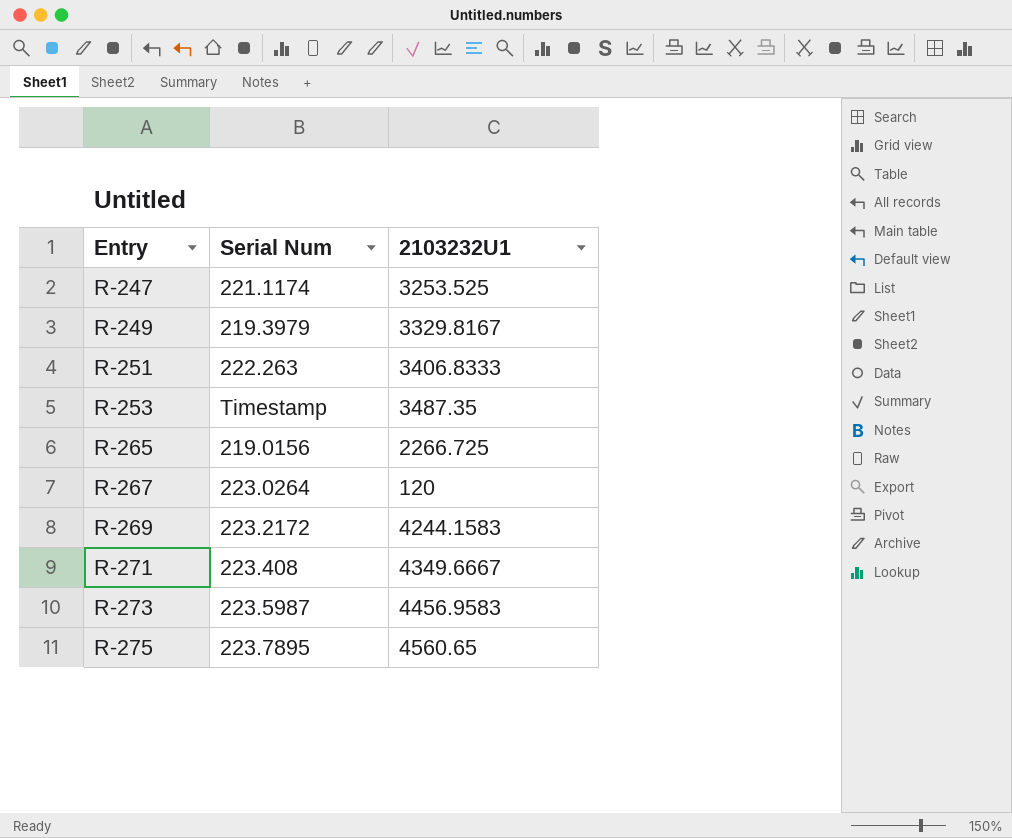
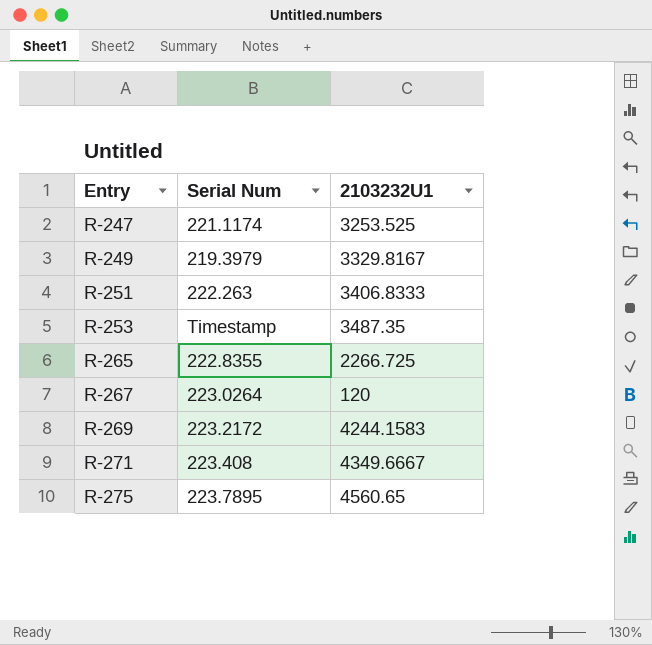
row R-273: 223.5987 | 4456.9583 -> none
R-265 | Serial Num: 219.0156 -> 222.8355

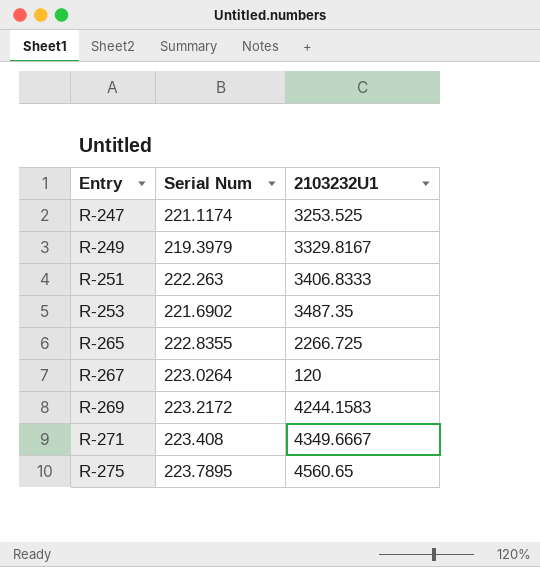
R-253 | Serial Num: Timestamp -> 221.6902

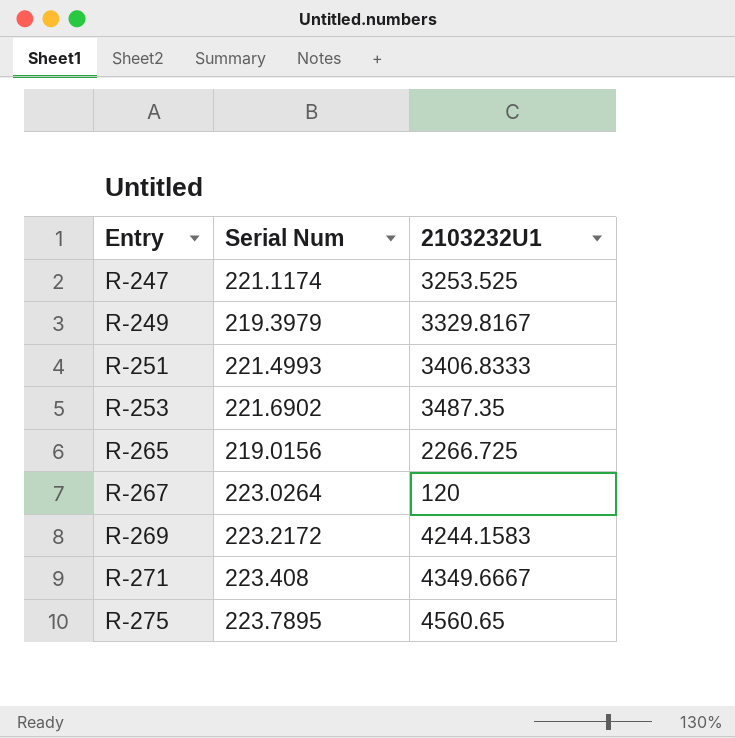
R-251 | Serial Num: 222.263 -> 221.4993
R-265 | Serial Num: 222.8355 -> 219.0156

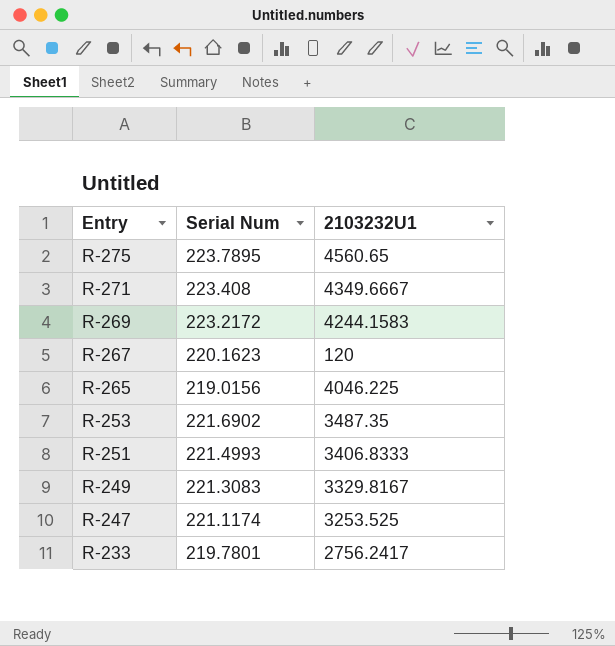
row order: Entry ascending -> Entry descending
R-267 | Serial Num: 223.0264 -> 220.1623
R-265 | 2103232U1: 2266.725 -> 4046.225
R-249 | Serial Num: 219.3979 -> 221.3083
row R-233: none -> 219.7801 | 2756.2417

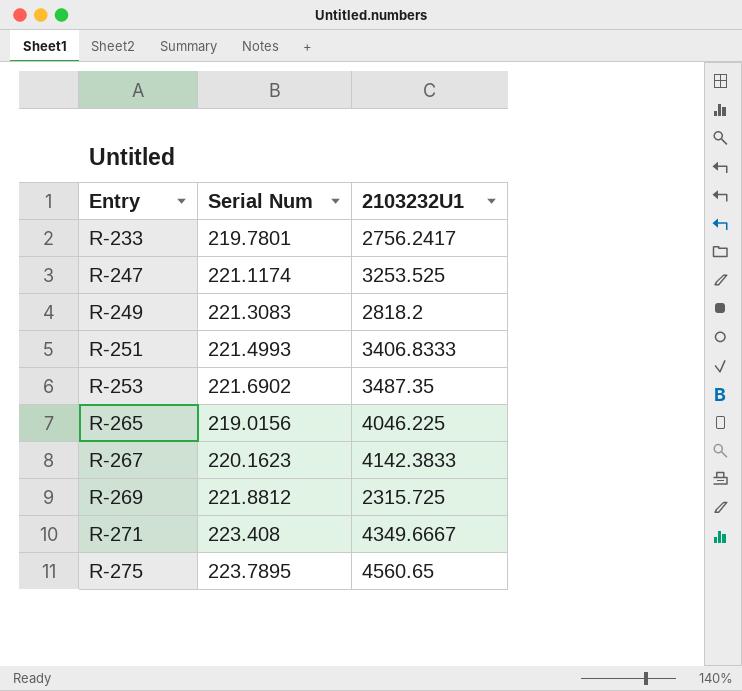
row order: Entry descending -> Entry ascending
R-249 | 2103232U1: 3329.8167 -> 2818.2
R-267 | 2103232U1: 120 -> 4142.3833
R-269 | Serial Num: 223.2172 -> 221.8812
R-269 | 2103232U1: 4244.1583 -> 2315.725

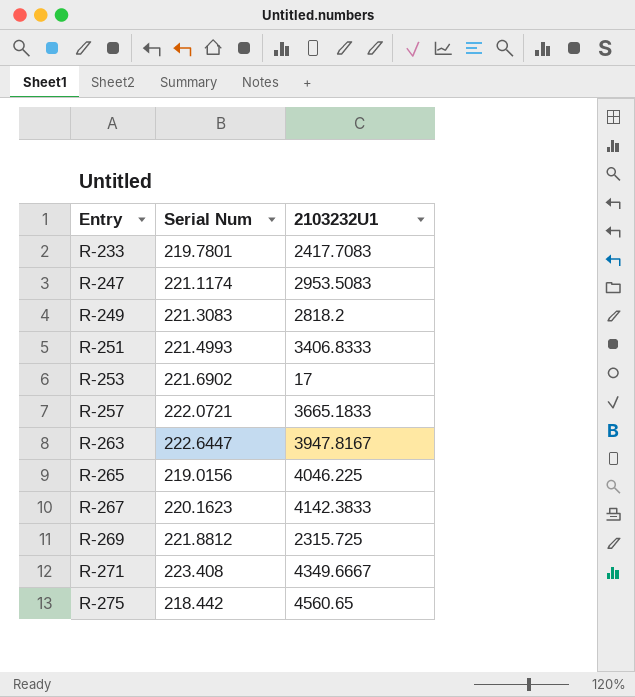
R-233 | 2103232U1: 2756.2417 -> 2417.7083
R-247 | 2103232U1: 3253.525 -> 2953.5083
R-253 | 2103232U1: 3487.35 -> 17
row R-257: none -> 222.0721 | 3665.1833
row R-263: none -> 222.6447 | 3947.8167
R-275 | Serial Num: 223.7895 -> 218.442

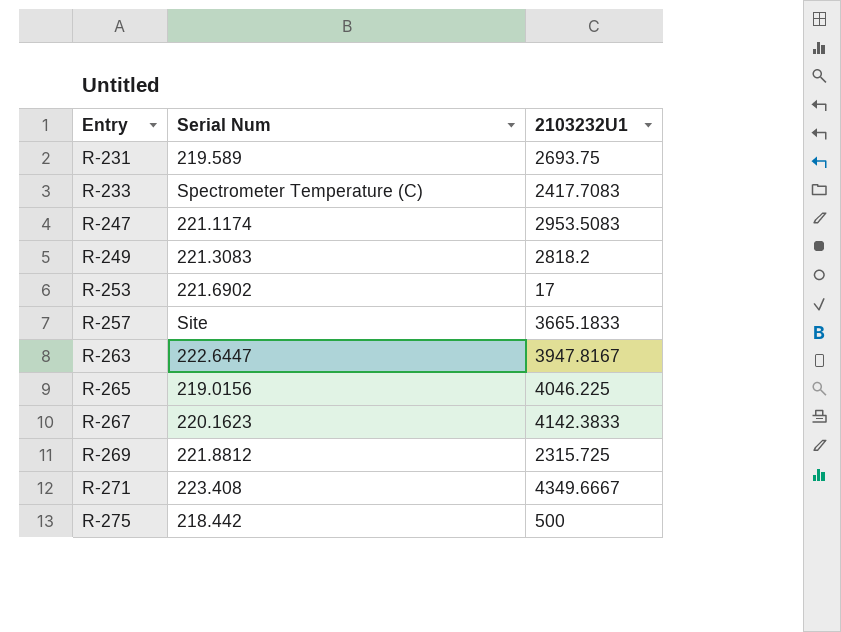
row R-251: 221.4993 | 3406.8333 -> none
row R-231: none -> 219.589 | 2693.75
R-233 | Serial Num: 219.7801 -> Spectrometer Temperature (C)
R-257 | Serial Num: 222.0721 -> Site
R-275 | 2103232U1: 4560.65 -> 500

